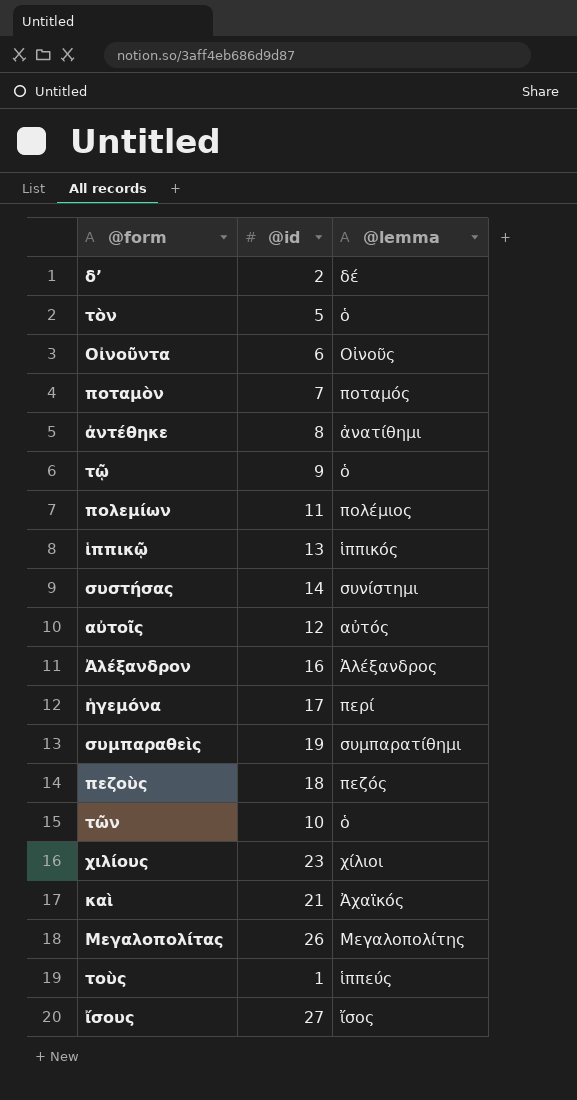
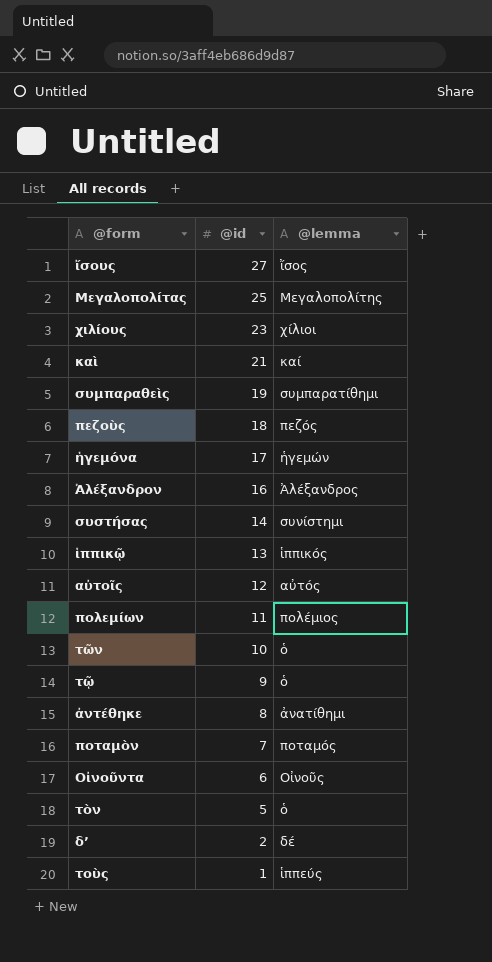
row order: none -> @id descending
Μεγαλοπολίτας | @id: 26 -> 25
καὶ | @lemma: Ἀχαϊκός -> καί
ἡγεμόνα | @lemma: περί -> ἡγεμών

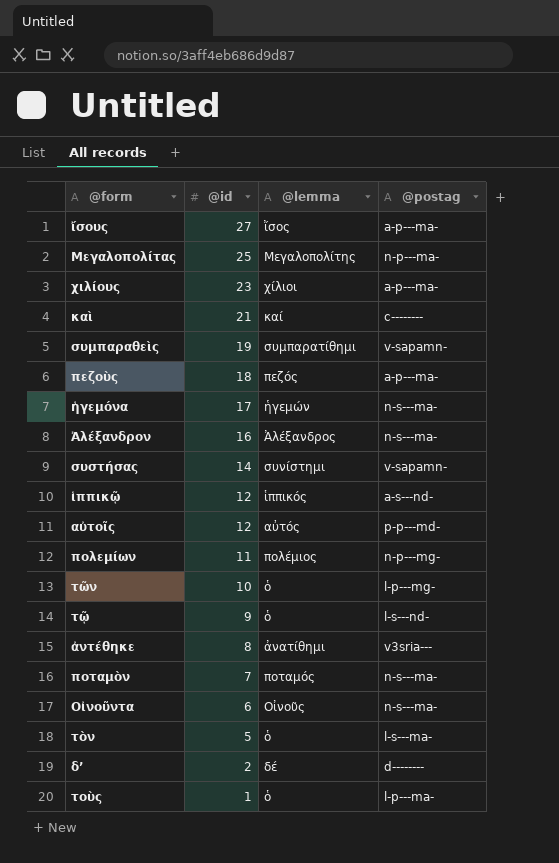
column @postag | position: none -> 4
ἱππικῷ | @id: 13 -> 12
τοὺς | @lemma: ἱππεύς -> ὁ

